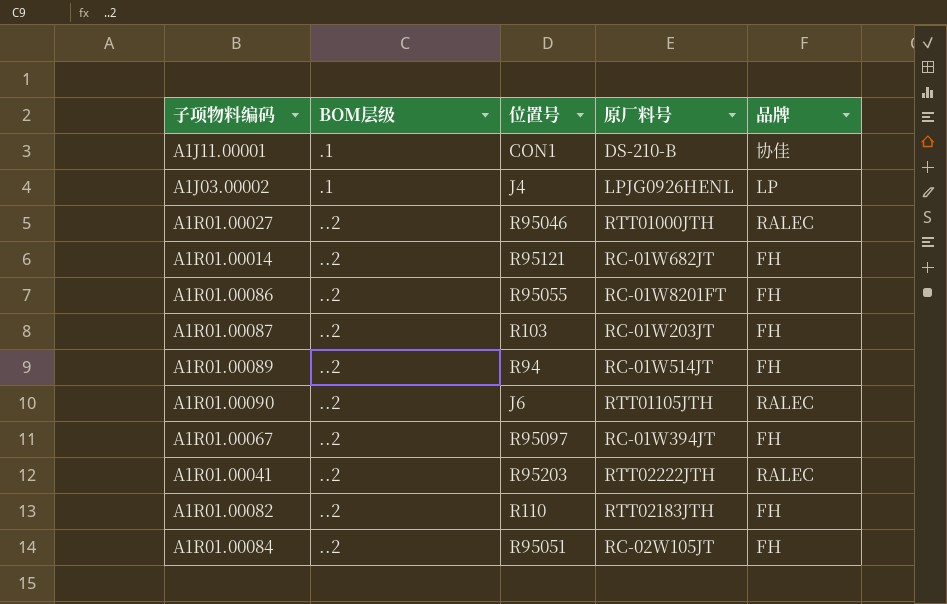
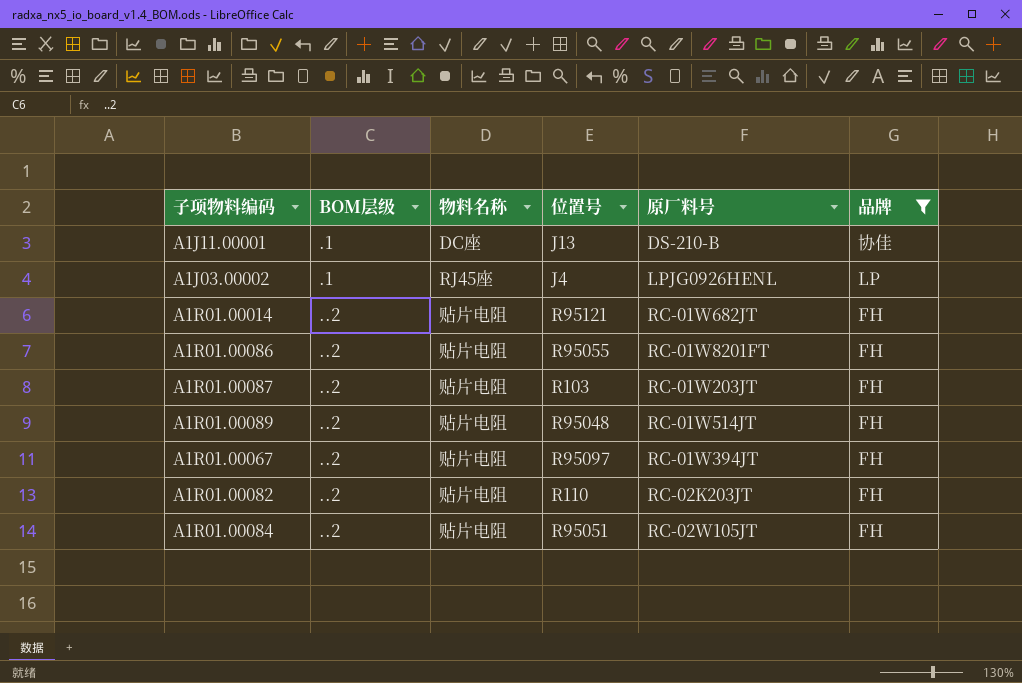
filter: none -> 品牌 != RALEC
column 物料名称 | position: none -> 3
A1J11.00001 | 位置号: CON1 -> J13
A1R01.00089 | 位置号: R94 -> R95048
A1R01.00082 | 原厂料号: RTT02183JTH -> RC-02K203JT

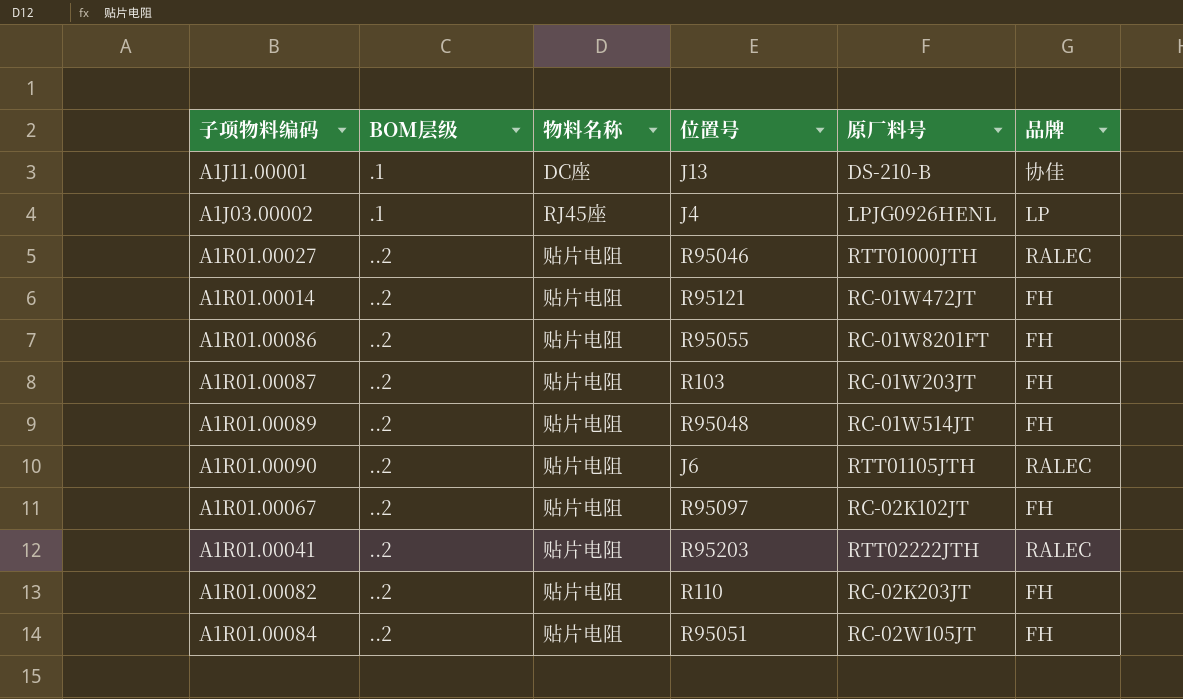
filter: 品牌 != RALEC -> none
A1R01.00014 | 原厂料号: RC-01W682JT -> RC-01W472JT
A1R01.00067 | 原厂料号: RC-01W394JT -> RC-02K102JT

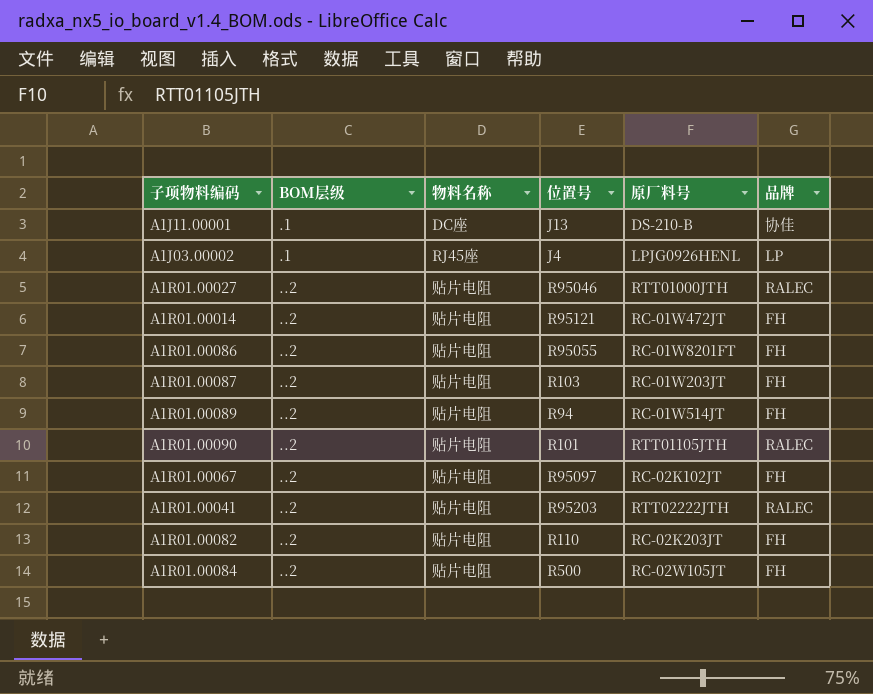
A1R01.00089 | 位置号: R95048 -> R94
A1R01.00090 | 位置号: J6 -> R101
A1R01.00084 | 位置号: R95051 -> R500

